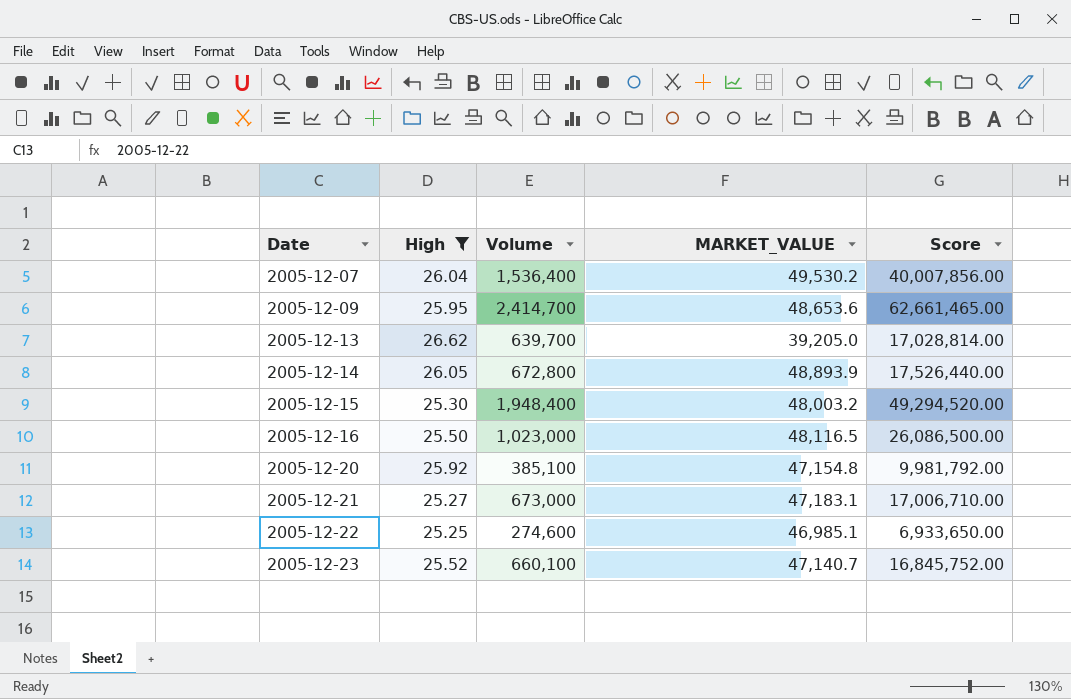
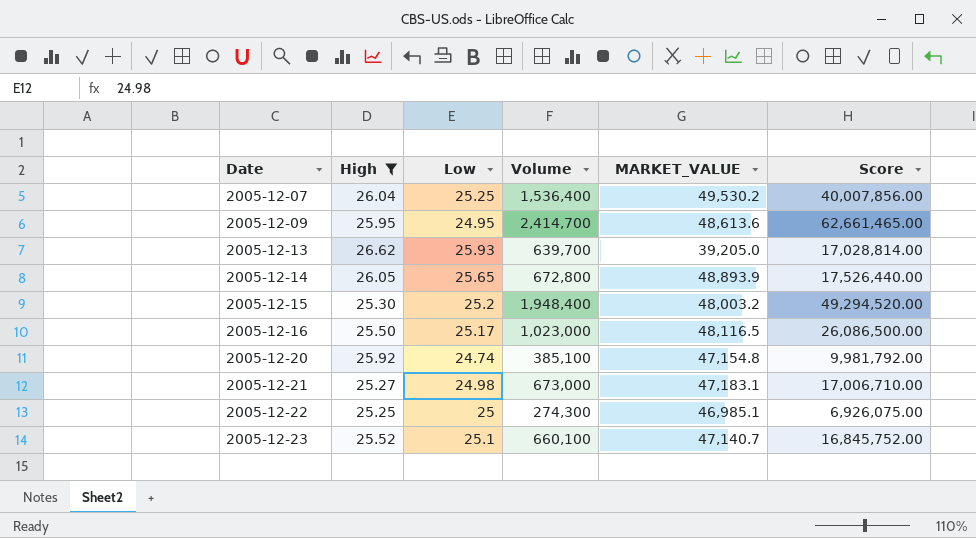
column Low | position: none -> 3
2005-12-09 | MARKET_VALUE: 48,653.6 -> 48,613.6
2005-12-22 | Volume: 274,600 -> 274,300
2005-12-22 | Score: 6,933,650.00 -> 6,926,075.00

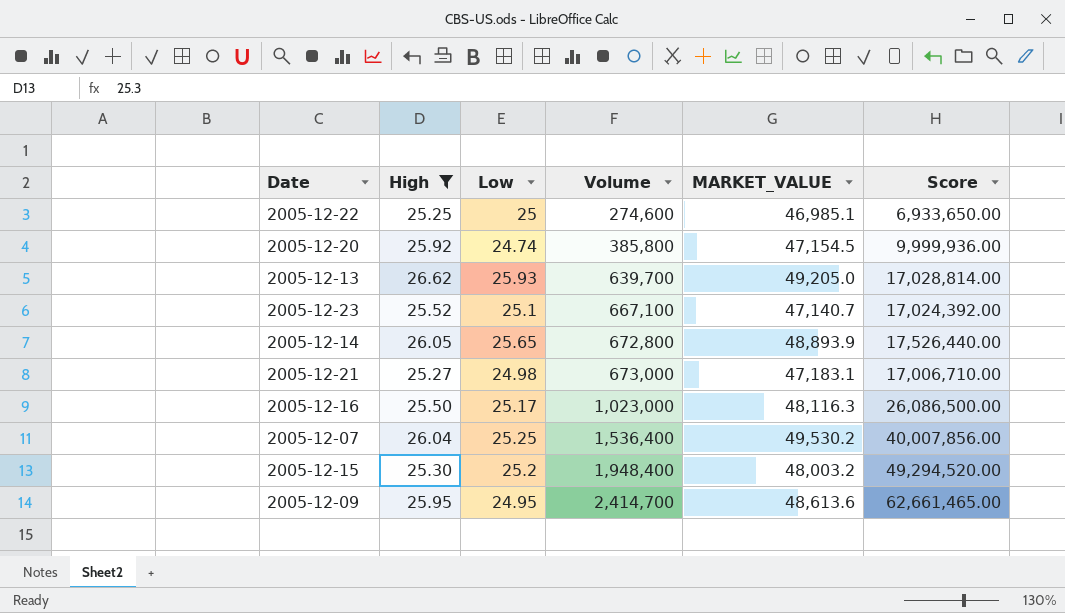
row order: Date ascending -> Volume ascending
2005-12-22 | Volume: 274,300 -> 274,600
2005-12-22 | Score: 6,926,075.00 -> 6,933,650.00
2005-12-20 | Volume: 385,100 -> 385,800
2005-12-20 | MARKET_VALUE: 47,154.8 -> 47,154.5
2005-12-20 | Score: 9,981,792.00 -> 9,999,936.00
2005-12-13 | MARKET_VALUE: 39,205.0 -> 49,205.0
2005-12-23 | Volume: 660,100 -> 667,100
2005-12-23 | Score: 16,845,752.00 -> 17,024,392.00
2005-12-16 | MARKET_VALUE: 48,116.5 -> 48,116.3

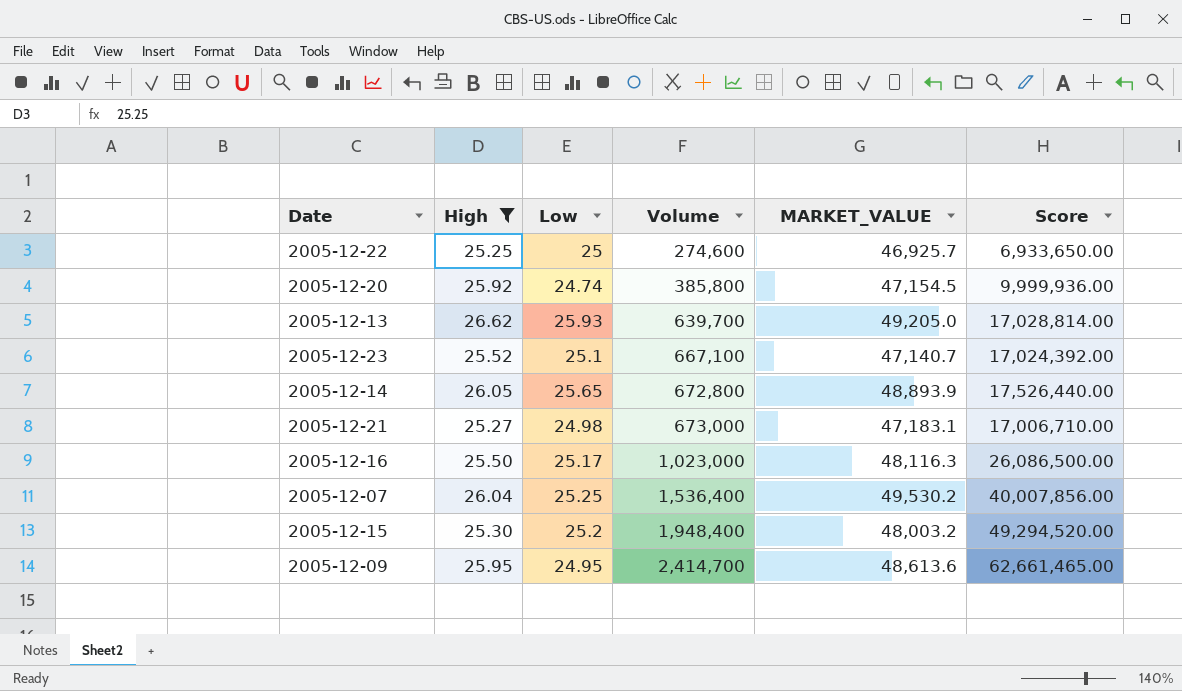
2005-12-22 | MARKET_VALUE: 46,985.1 -> 46,925.7

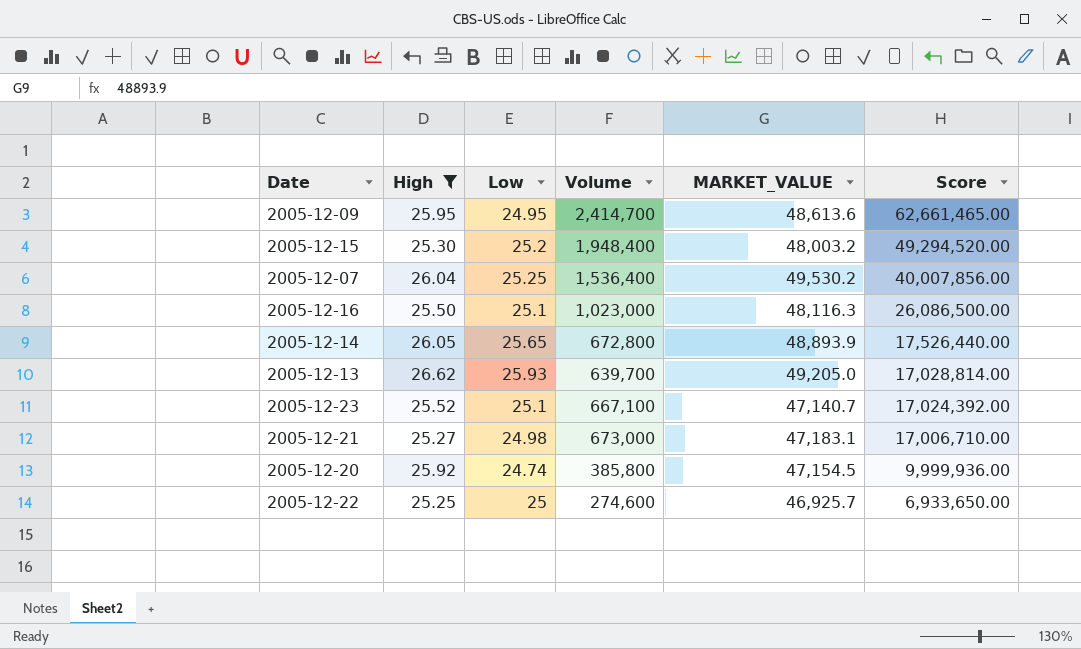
row order: Volume ascending -> Score descending
2005-12-16 | Low: 25.17 -> 25.1

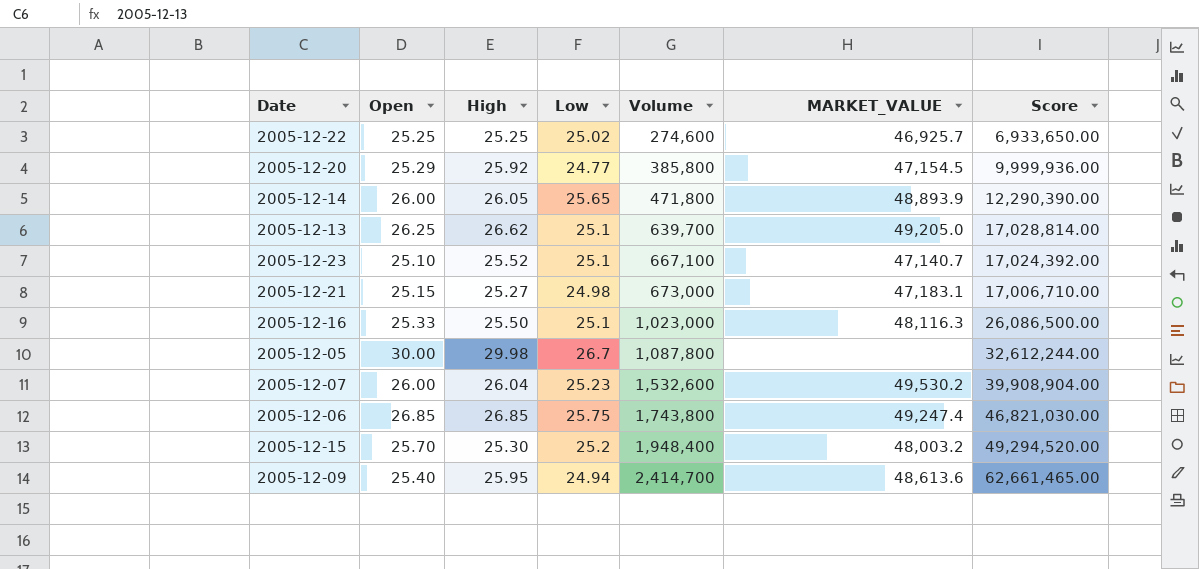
filter: High <= 26.62 -> none
row order: Score descending -> Volume ascending
column Open | position: none -> 2
2005-12-22 | Low: 25 -> 25.02
2005-12-20 | Low: 24.74 -> 24.77
2005-12-14 | Volume: 672,800 -> 471,800
2005-12-14 | Score: 17,526,440.00 -> 12,290,390.00
2005-12-13 | Low: 25.93 -> 25.1
2005-12-07 | Low: 25.25 -> 25.23
2005-12-07 | Volume: 1,536,400 -> 1,532,600
2005-12-07 | Score: 40,007,856.00 -> 39,908,904.00
2005-12-09 | Low: 24.95 -> 24.94

